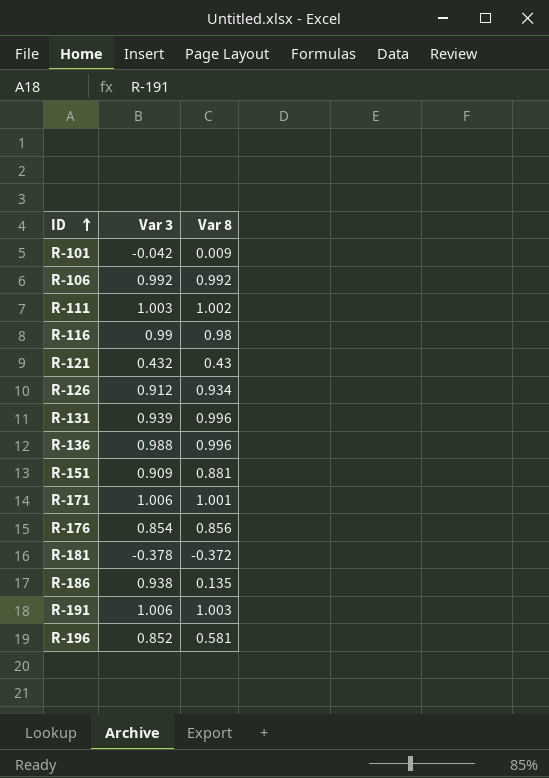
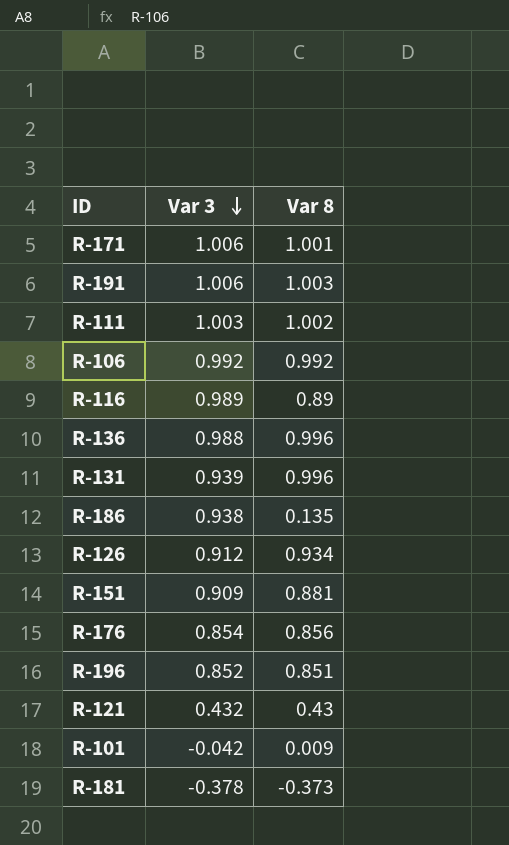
row order: ID ascending -> Var 3 descending
R-116 | Var 3: 0.99 -> 0.989
R-116 | Var 8: 0.98 -> 0.89
R-196 | Var 8: 0.581 -> 0.851
R-181 | Var 8: -0.372 -> -0.373

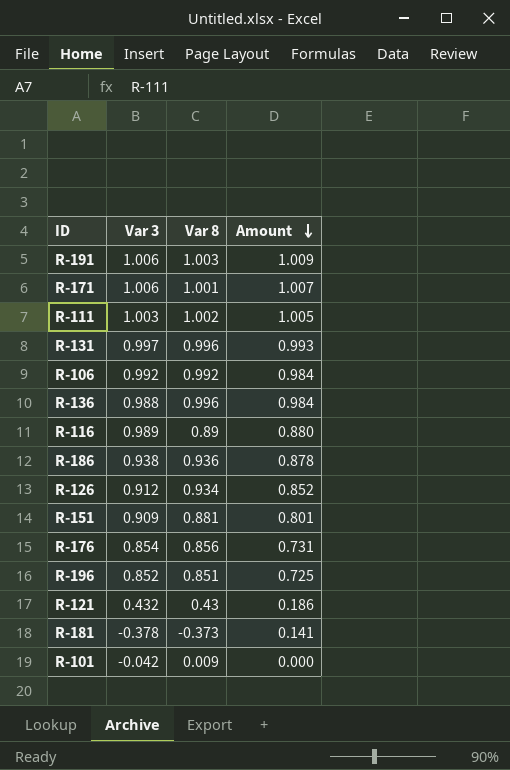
row order: Var 3 descending -> Amount descending
column Amount | formula: none -> [Var 3] * [Var 8]
R-131 | Var 3: 0.939 -> 0.997
R-186 | Var 8: 0.135 -> 0.936

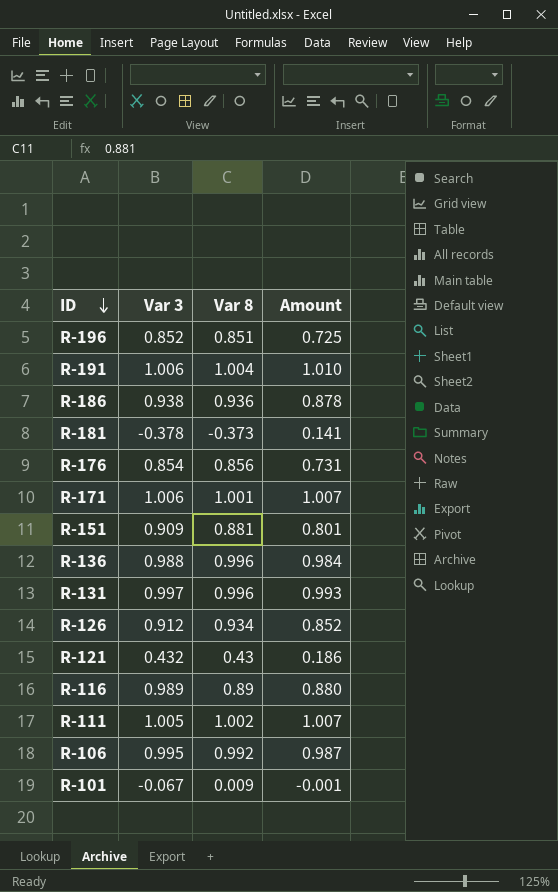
row order: Amount descending -> ID descending
R-191 | Var 8: 1.003 -> 1.004
R-191 | Amount: 1.009 -> 1.010
R-111 | Var 3: 1.003 -> 1.005
R-111 | Amount: 1.005 -> 1.007
R-106 | Var 3: 0.992 -> 0.995
R-106 | Amount: 0.984 -> 0.987
R-101 | Var 3: -0.042 -> -0.067
R-101 | Amount: 0.000 -> -0.001

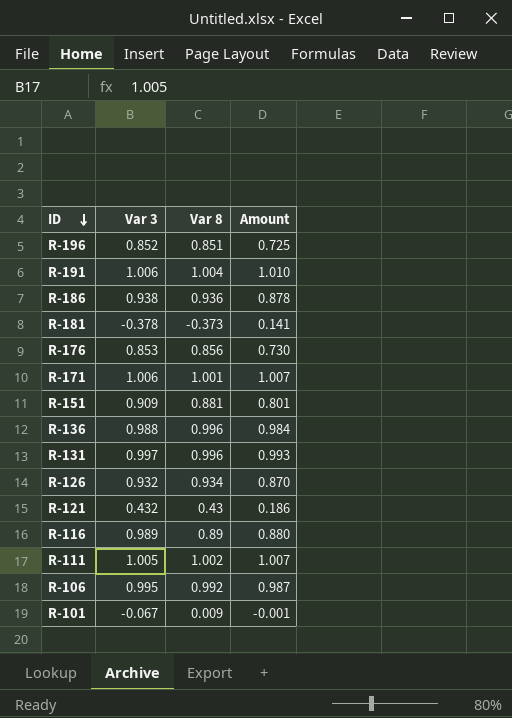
R-176 | Var 3: 0.854 -> 0.853
R-176 | Amount: 0.731 -> 0.730
R-126 | Var 3: 0.912 -> 0.932
R-126 | Amount: 0.852 -> 0.870

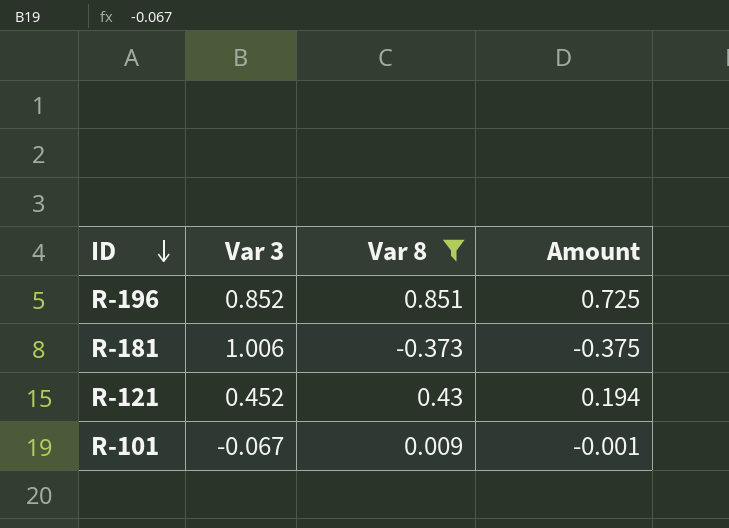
filter: none -> Var 8 <= 0.851
R-181 | Var 3: -0.378 -> 1.006
R-181 | Amount: 0.141 -> -0.375
R-121 | Var 3: 0.432 -> 0.452
R-121 | Amount: 0.186 -> 0.194

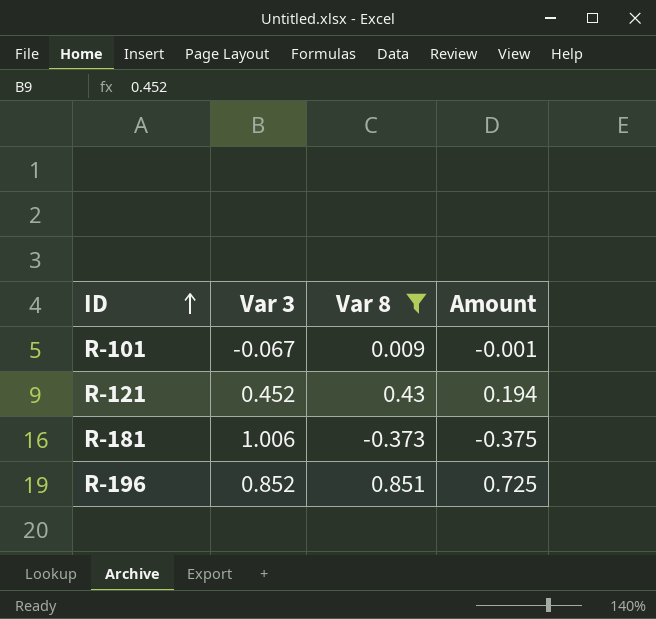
row order: ID descending -> ID ascending

